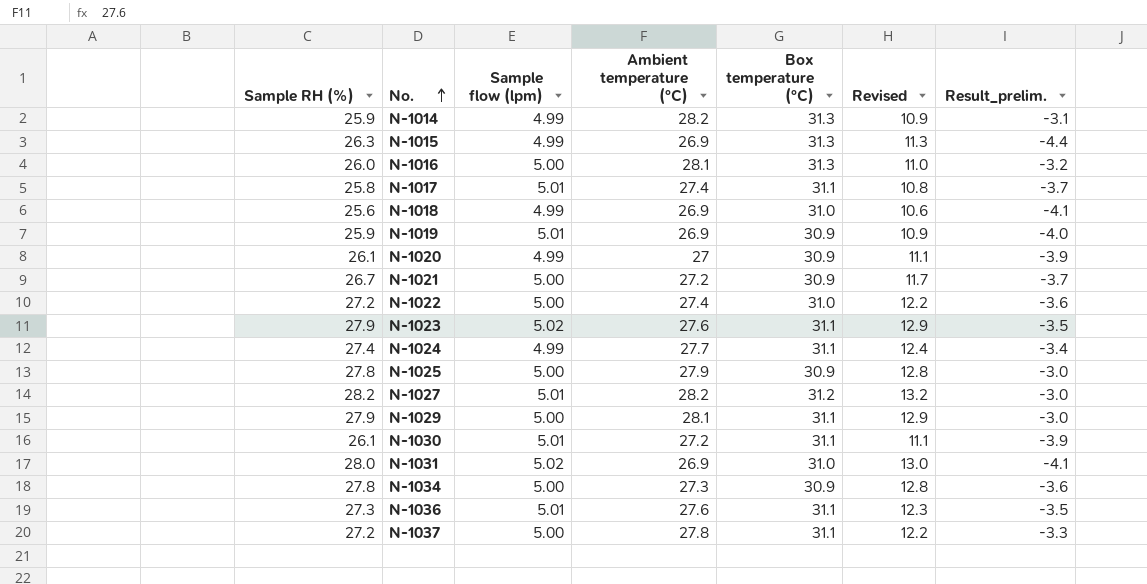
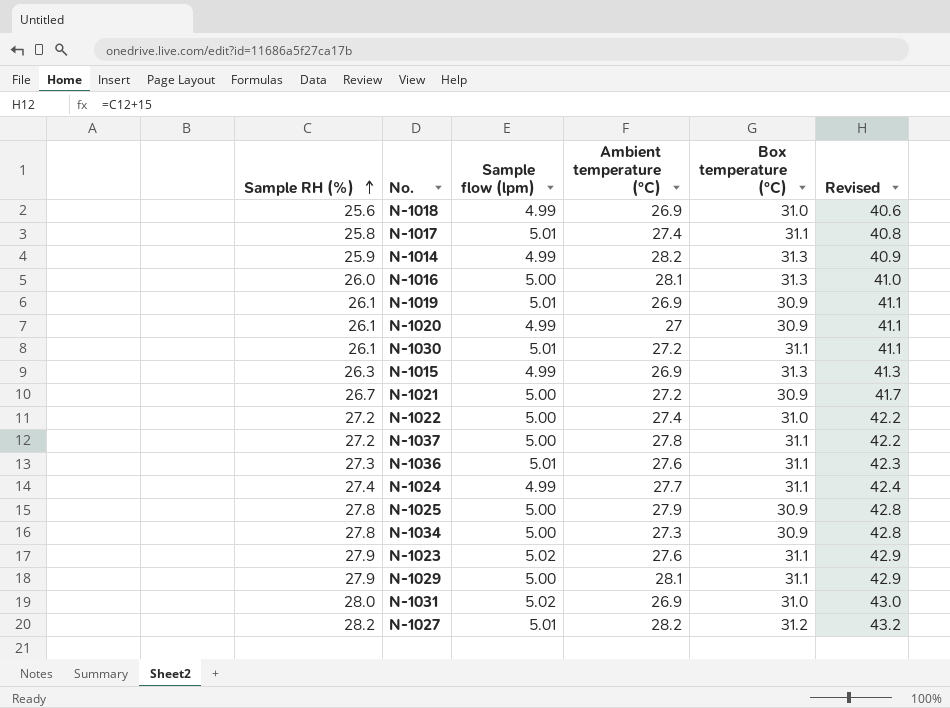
row order: No. ascending -> Sample RH (%) ascending
column Result_prelim. | formula: [Ambient temperature (°C)] - [Box temperature (°C)] -> none
column Revised | formula: [Sample RH (%)] - 15 -> [Sample RH (%)] + 15
N-1019 | Sample RH (%): 25.9 -> 26.1

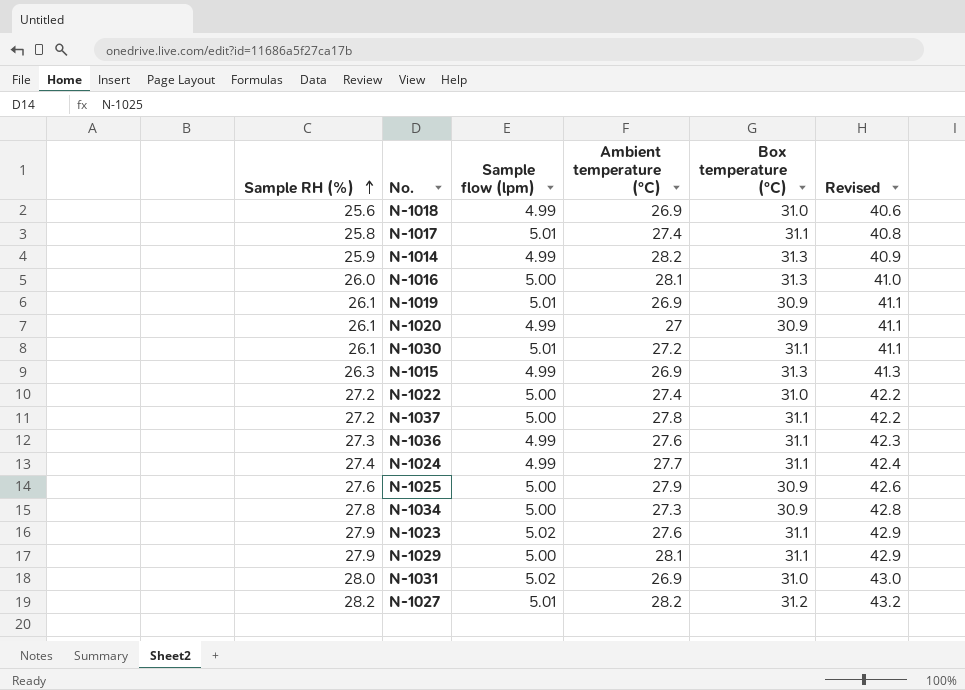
row N-1021: 26.7 | 5.00 | 27.2 | 30.9 | 41.7 -> none
N-1036 | Sample flow (lpm): 5.01 -> 4.99
N-1025 | Sample RH (%): 27.8 -> 27.6
N-1025 | Revised: 42.8 -> 42.6

